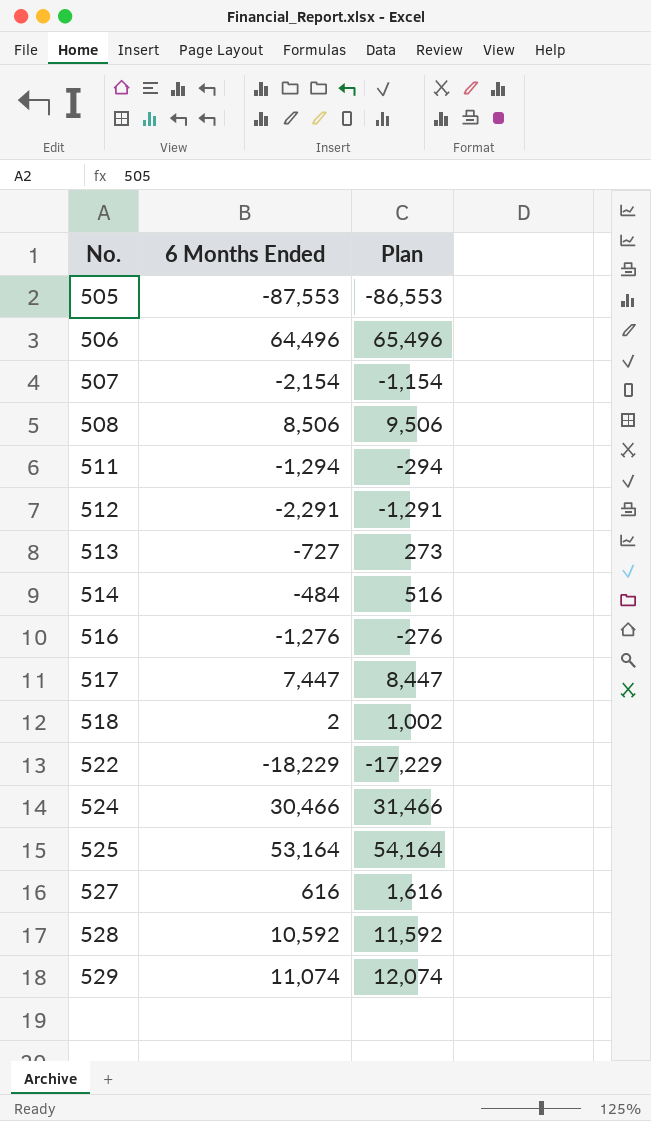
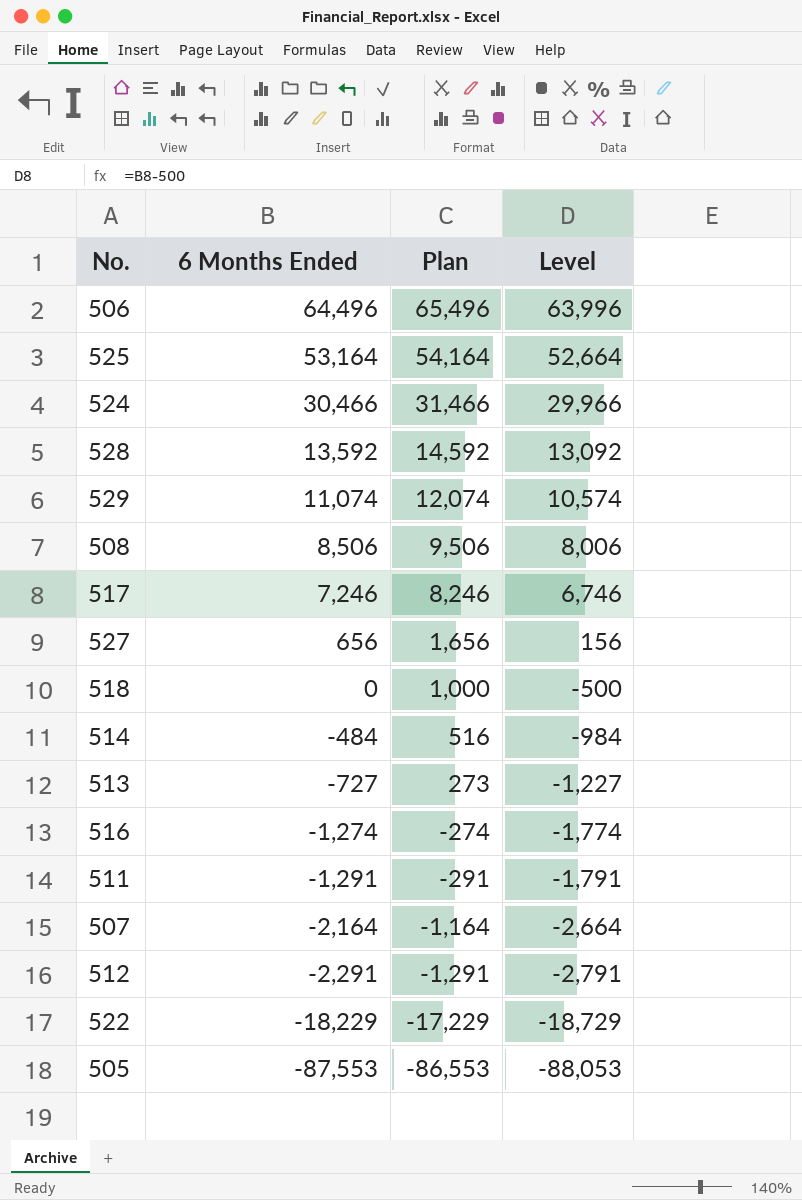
row order: No. ascending -> 6 Months Ended descending
column Level | formula: none -> [6 Months Ended] - 500
528 | 6 Months Ended: 10,592 -> 13,592
528 | Plan: 11,592 -> 14,592
517 | 6 Months Ended: 7,447 -> 7,246
517 | Plan: 8,447 -> 8,246
527 | 6 Months Ended: 616 -> 656
527 | Plan: 1,616 -> 1,656
518 | 6 Months Ended: 2 -> 0
518 | Plan: 1,002 -> 1,000
516 | 6 Months Ended: -1,276 -> -1,274
516 | Plan: -276 -> -274
511 | 6 Months Ended: -1,294 -> -1,291
511 | Plan: -294 -> -291
507 | 6 Months Ended: -2,154 -> -2,164
507 | Plan: -1,154 -> -1,164

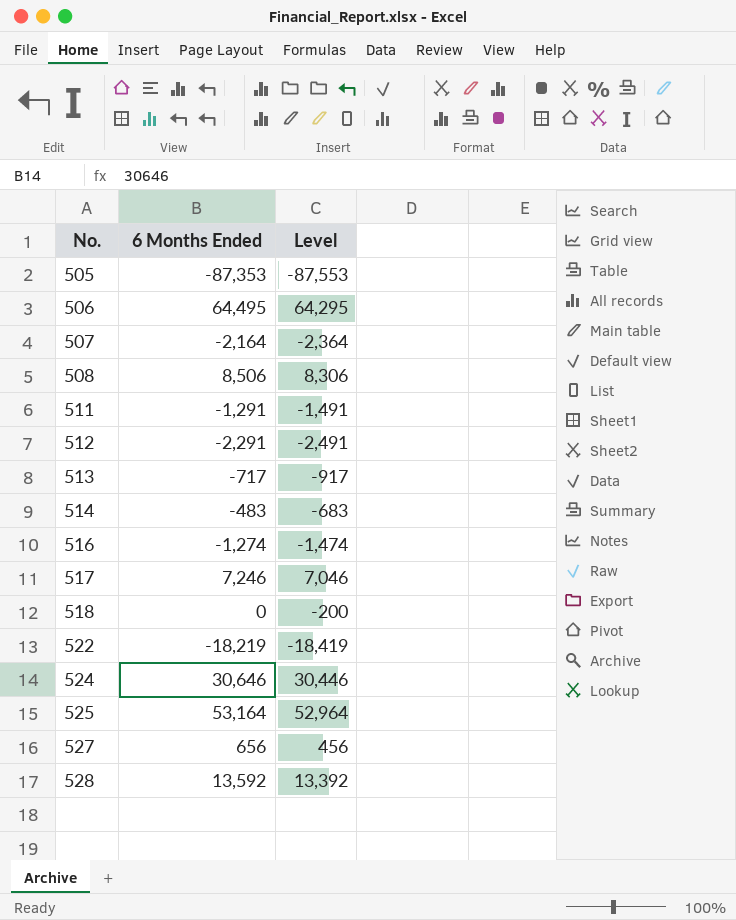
row order: 6 Months Ended descending -> No. ascending
column Plan | formula: [6 Months Ended] + 1000 -> none
column Level | formula: [6 Months Ended] - 500 -> [6 Months Ended] - 200
row 529: 11,074 | 12,074 | 10,574 -> none
505 | 6 Months Ended: -87,553 -> -87,353
506 | 6 Months Ended: 64,496 -> 64,495
513 | 6 Months Ended: -727 -> -717
514 | 6 Months Ended: -484 -> -483
522 | 6 Months Ended: -18,229 -> -18,219
524 | 6 Months Ended: 30,466 -> 30,646

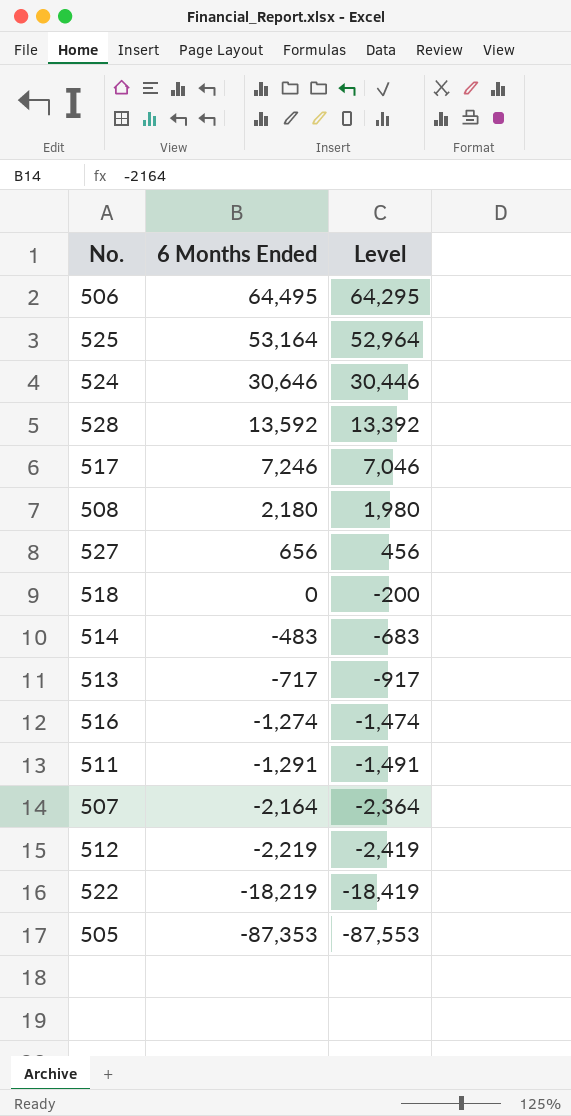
row order: No. ascending -> 6 Months Ended descending
508 | 6 Months Ended: 8,506 -> 2,180
508 | Level: 8,306 -> 1,980
512 | 6 Months Ended: -2,291 -> -2,219
512 | Level: -2,491 -> -2,419

